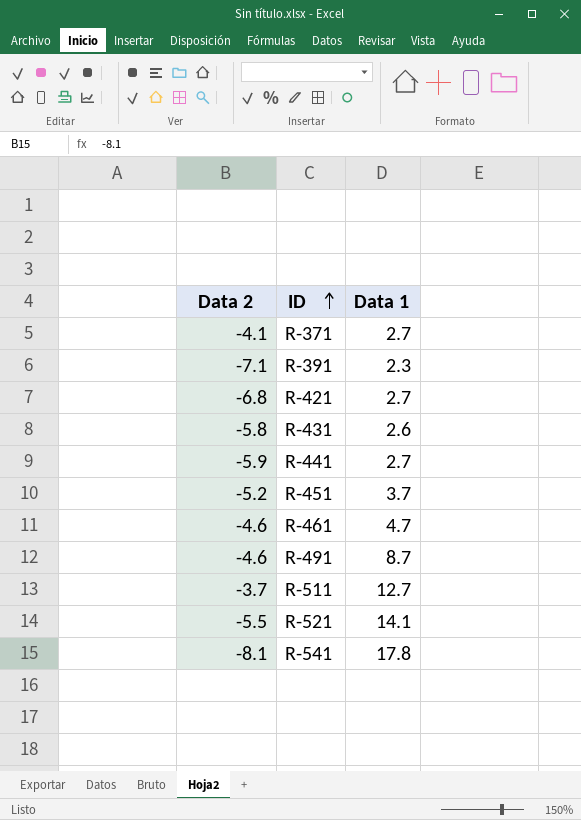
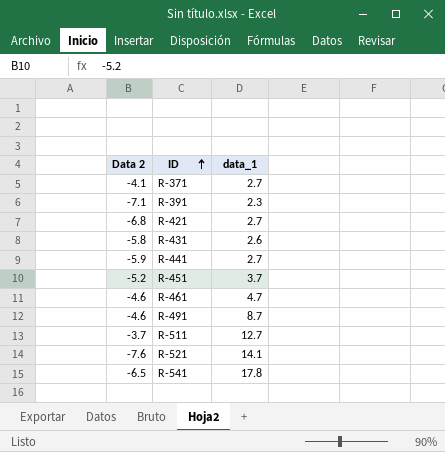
column name: Data 1 -> data_1
R-521 | Data 2: -5.5 -> -7.6
R-541 | Data 2: -8.1 -> -6.5

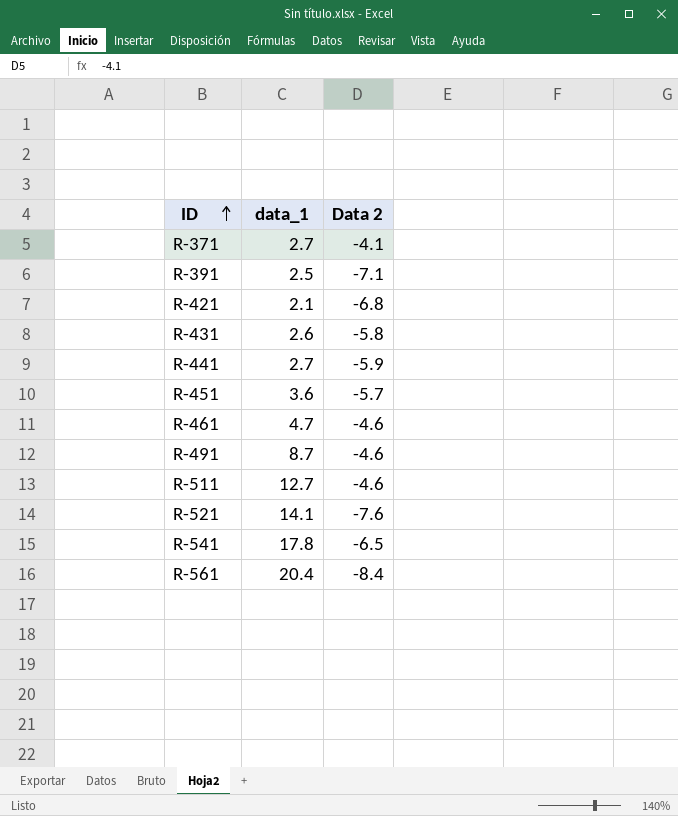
column Data 2 | position: 1 -> 3
R-391 | data_1: 2.3 -> 2.5
R-421 | data_1: 2.7 -> 2.1
R-451 | data_1: 3.7 -> 3.6
R-451 | Data 2: -5.2 -> -5.7
R-511 | Data 2: -3.7 -> -4.6
row R-561: none -> 20.4 | -8.4

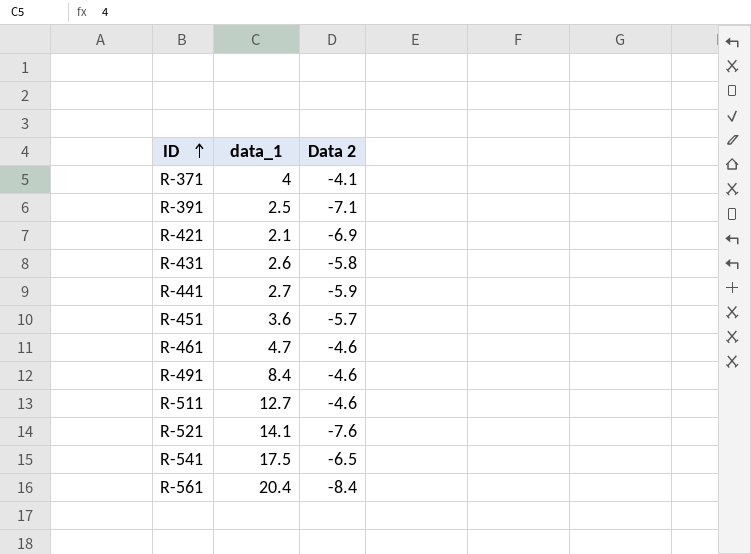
R-371 | data_1: 2.7 -> 4
R-421 | Data 2: -6.8 -> -6.9
R-491 | data_1: 8.7 -> 8.4
R-541 | data_1: 17.8 -> 17.5

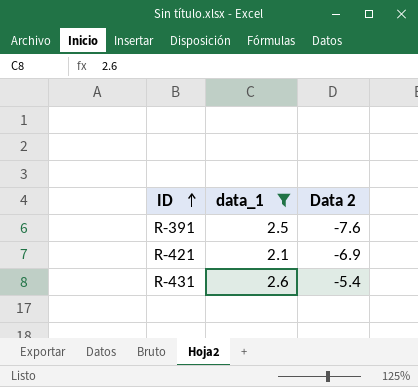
filter: none -> data_1 <= 2.6
R-391 | Data 2: -7.1 -> -7.6
R-431 | Data 2: -5.8 -> -5.4

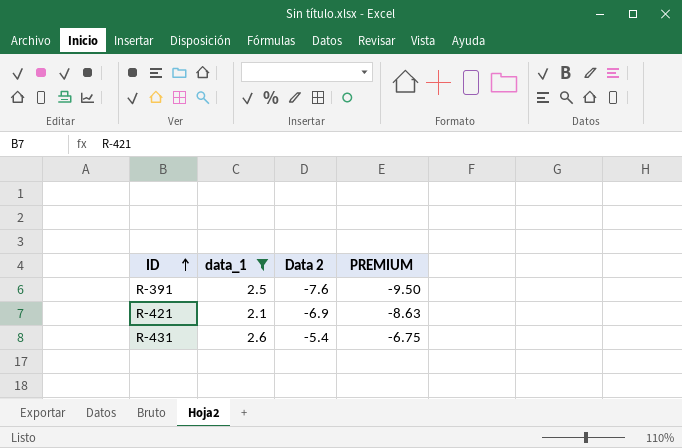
column PREMIUM | formula: none -> [Data 2] * 1.25

